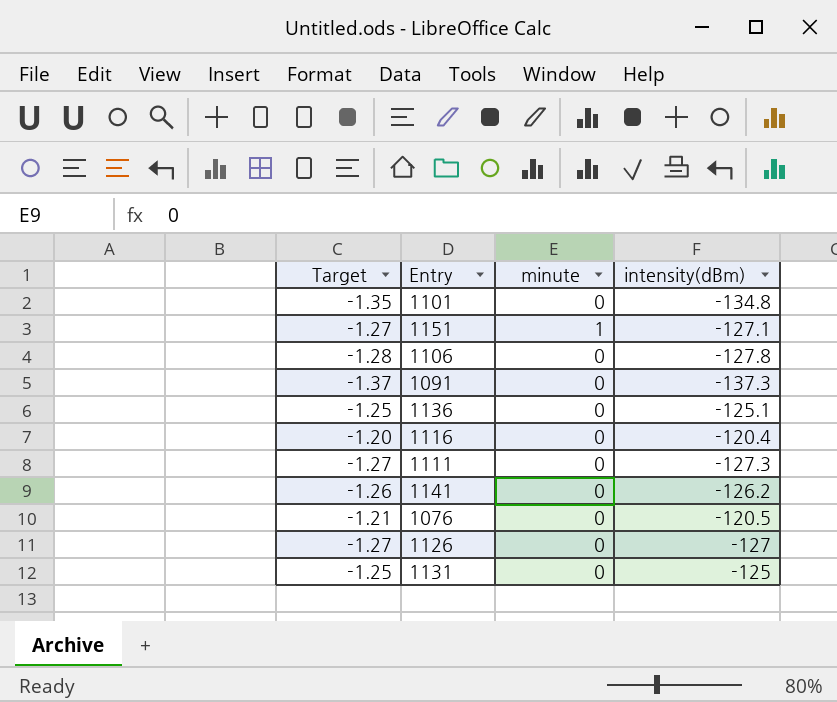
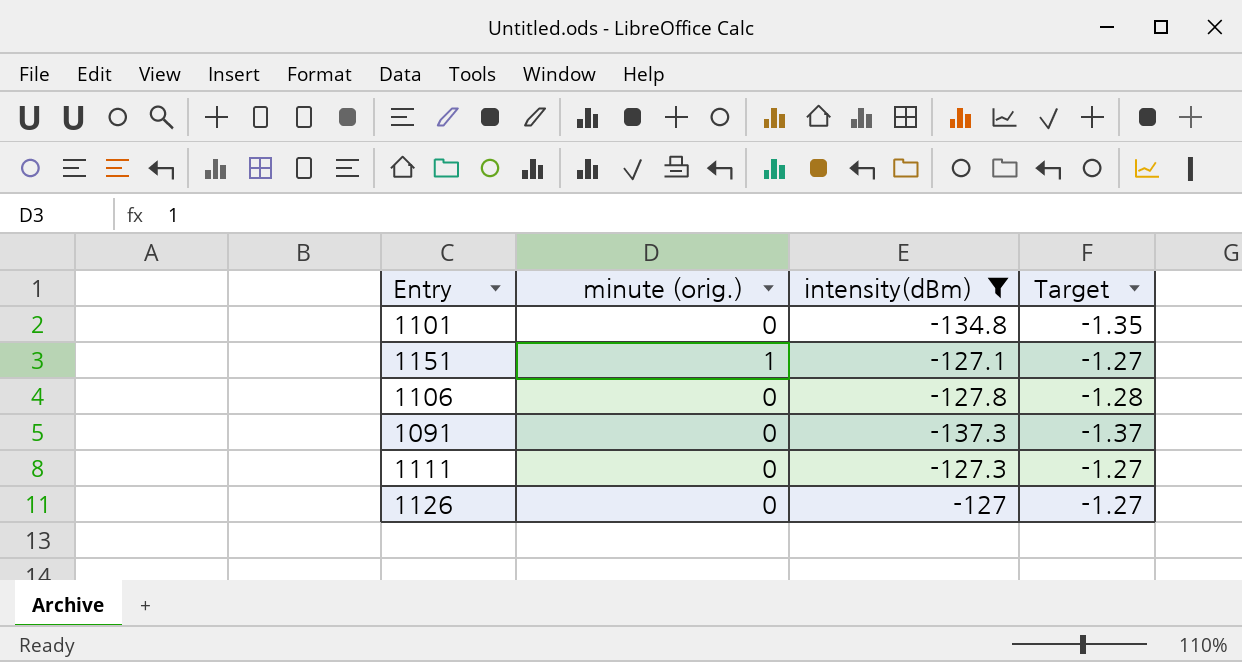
filter: none -> intensity(dBm) <= -127
column name: minute -> minute (orig.)
column Target | position: 1 -> 4

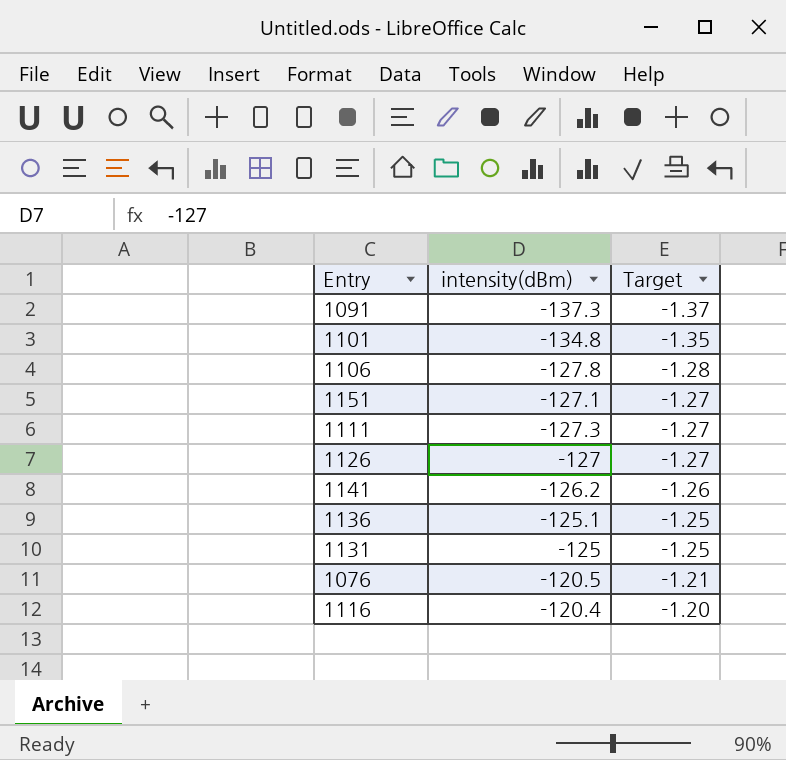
filter: intensity(dBm) <= -127 -> none
row order: none -> Target ascending
column minute (orig.) | position: 2 -> none

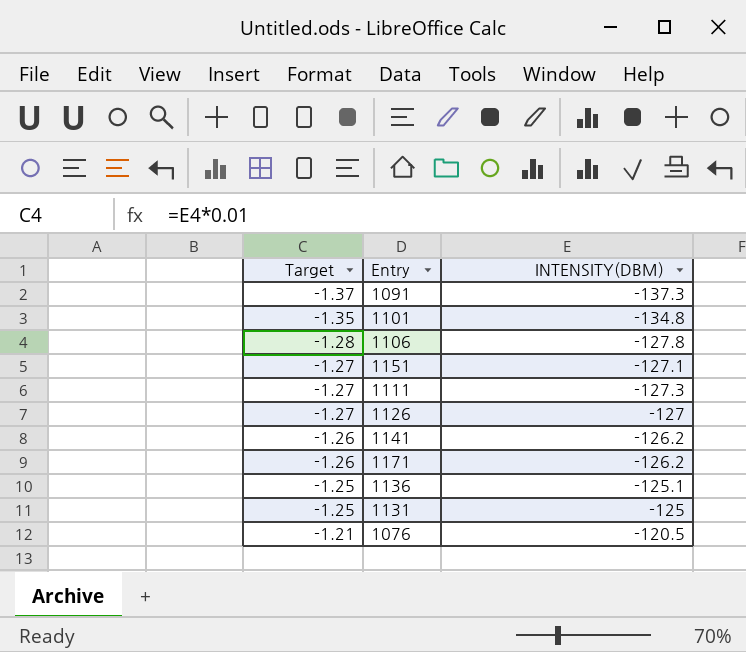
column Target | position: 3 -> 1
column name: intensity(dBm) -> INTENSITY(DBM)
row 1116: -120.4 | -1.20 -> none
row 1171: none -> -1.26 | -126.2

